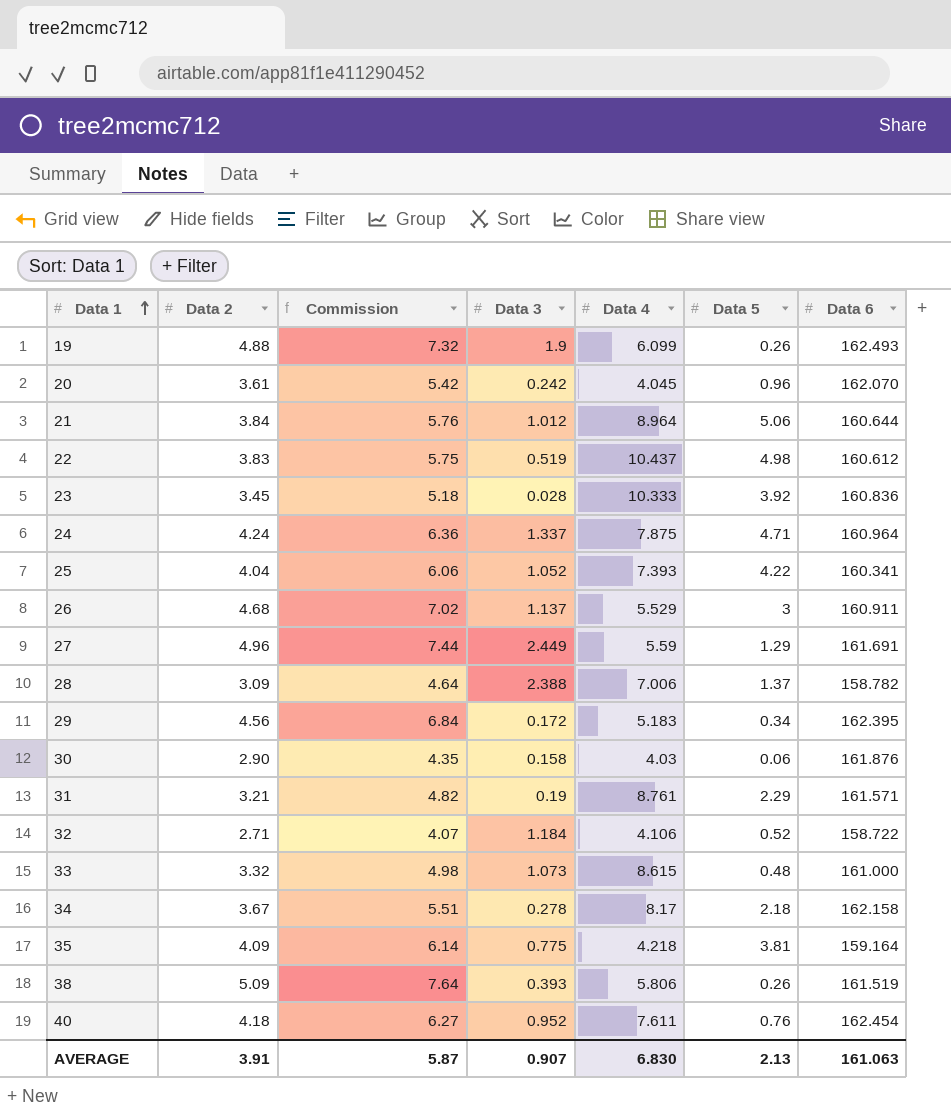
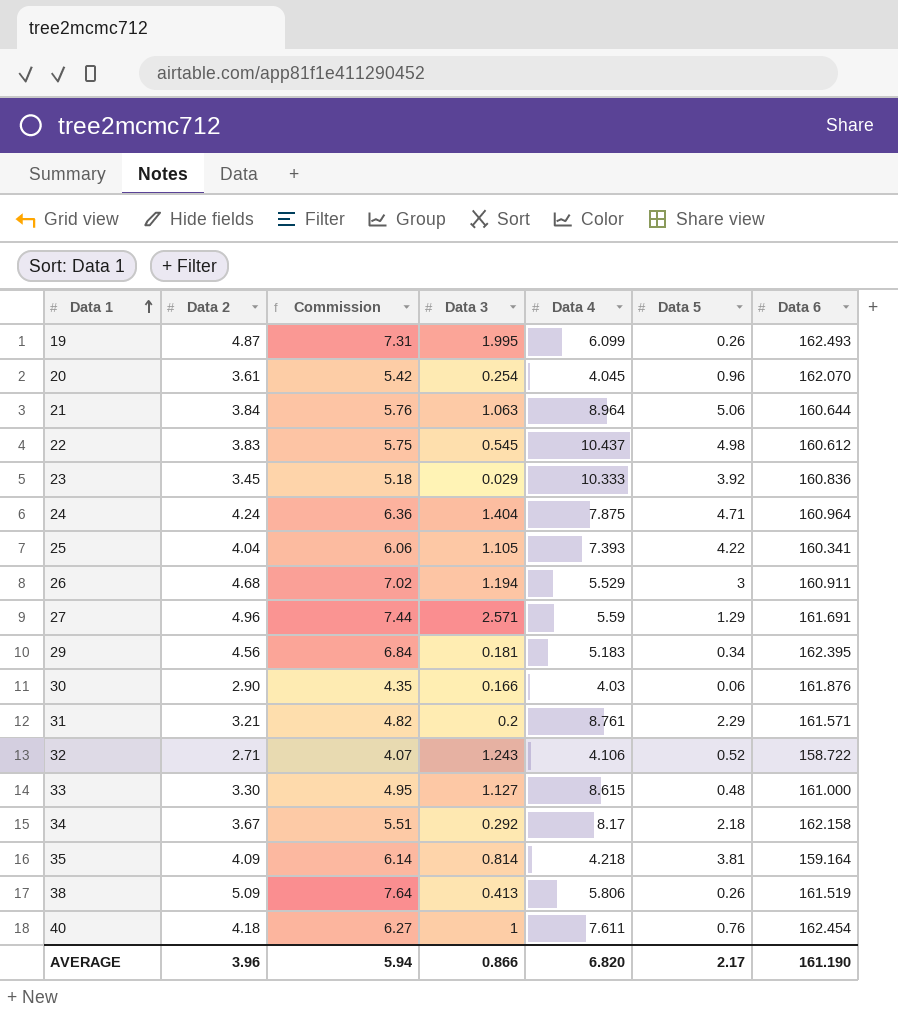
row 28: 3.09 | 4.64 | 2.388 | 7.006 | 1.37 | 158.782 -> none
19 | Data 2: 4.88 -> 4.87
19 | Commission: 7.32 -> 7.31
19 | Data 3: 1.9 -> 1.995
20 | Data 3: 0.242 -> 0.254
21 | Data 3: 1.012 -> 1.063
22 | Data 3: 0.519 -> 0.545
23 | Data 3: 0.028 -> 0.029
24 | Data 3: 1.337 -> 1.404
25 | Data 3: 1.052 -> 1.105
26 | Data 3: 1.137 -> 1.194
27 | Data 3: 2.449 -> 2.571
29 | Data 3: 0.172 -> 0.181
30 | Data 3: 0.158 -> 0.166
31 | Data 3: 0.19 -> 0.2
32 | Data 3: 1.184 -> 1.243
33 | Data 2: 3.32 -> 3.30
33 | Commission: 4.98 -> 4.95
33 | Data 3: 1.073 -> 1.127
34 | Data 3: 0.278 -> 0.292
35 | Data 3: 0.775 -> 0.814
38 | Data 3: 0.393 -> 0.413
40 | Data 3: 0.952 -> 1
AVERAGE | Data 2: 3.91 -> 3.96
AVERAGE | Commission: 5.87 -> 5.94
AVERAGE | Data 3: 0.907 -> 0.866
AVERAGE | Data 4: 6.830 -> 6.820
AVERAGE | Data 5: 2.13 -> 2.17
AVERAGE | Data 6: 161.063 -> 161.190

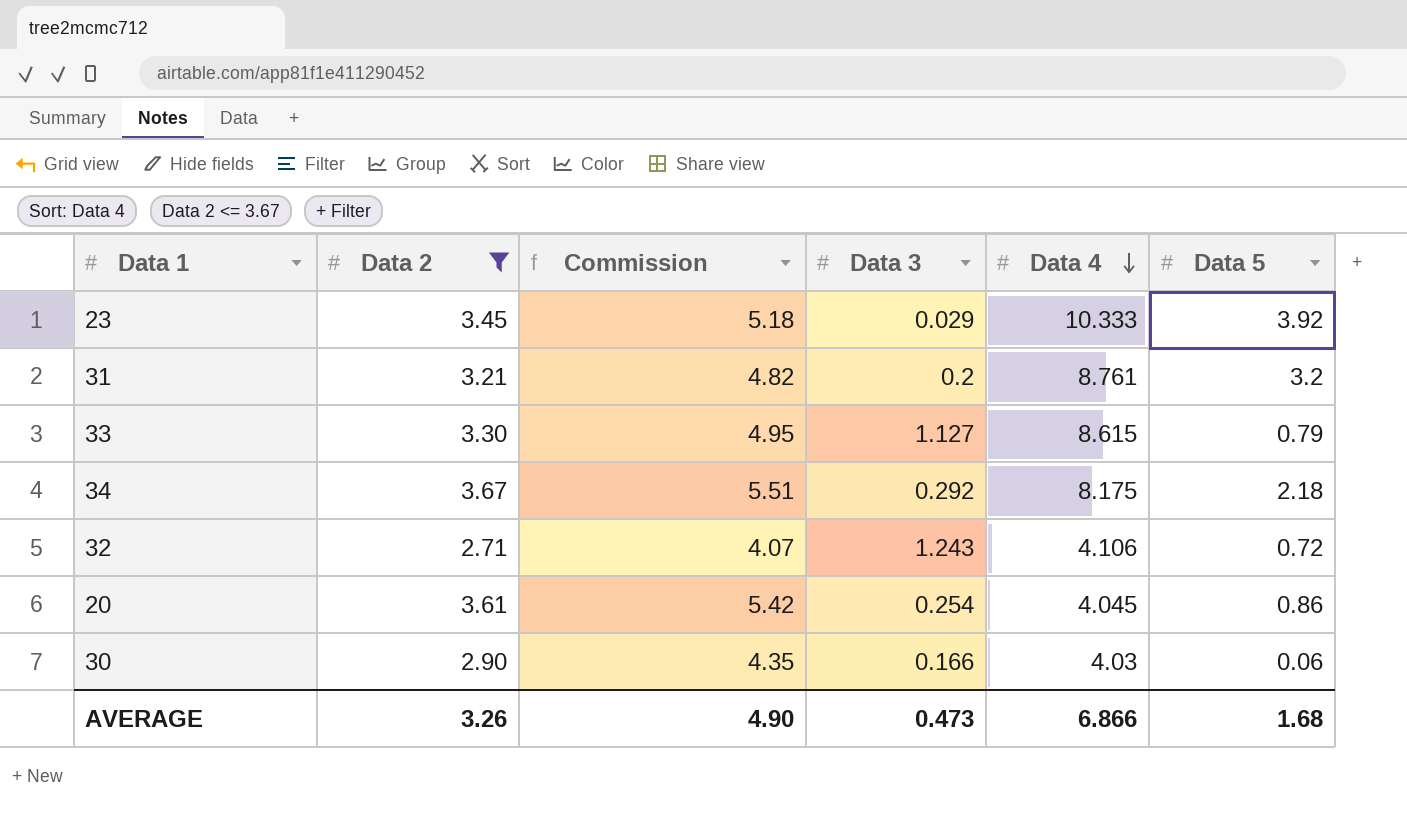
filter: none -> Data 2 <= 3.67
row order: Data 1 ascending -> Data 4 descending
column Data 6 | position: 7 -> none
31 | Data 5: 2.29 -> 3.2
33 | Data 5: 0.48 -> 0.79
34 | Data 4: 8.17 -> 8.175
32 | Data 5: 0.52 -> 0.72
20 | Data 5: 0.96 -> 0.86
AVERAGE | Data 2: 3.96 -> 3.26
AVERAGE | Commission: 5.94 -> 4.90
AVERAGE | Data 3: 0.866 -> 0.473
AVERAGE | Data 4: 6.820 -> 6.866
AVERAGE | Data 5: 2.17 -> 1.68

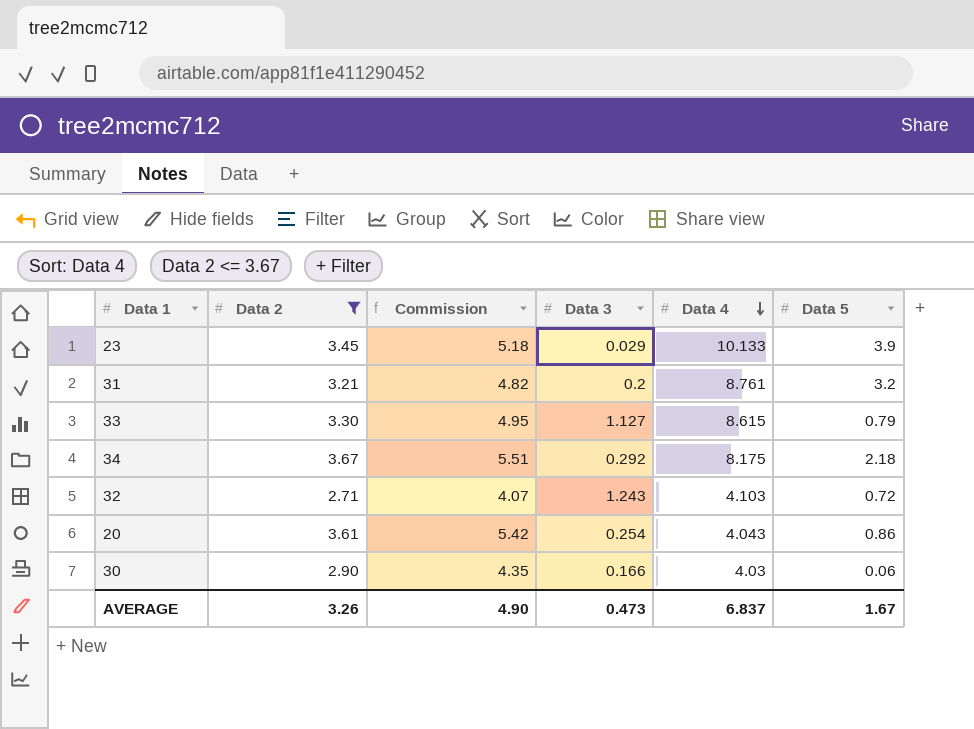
23 | Data 4: 10.333 -> 10.133
23 | Data 5: 3.92 -> 3.9
32 | Data 4: 4.106 -> 4.103
20 | Data 4: 4.045 -> 4.043
AVERAGE | Data 4: 6.866 -> 6.837
AVERAGE | Data 5: 1.68 -> 1.67

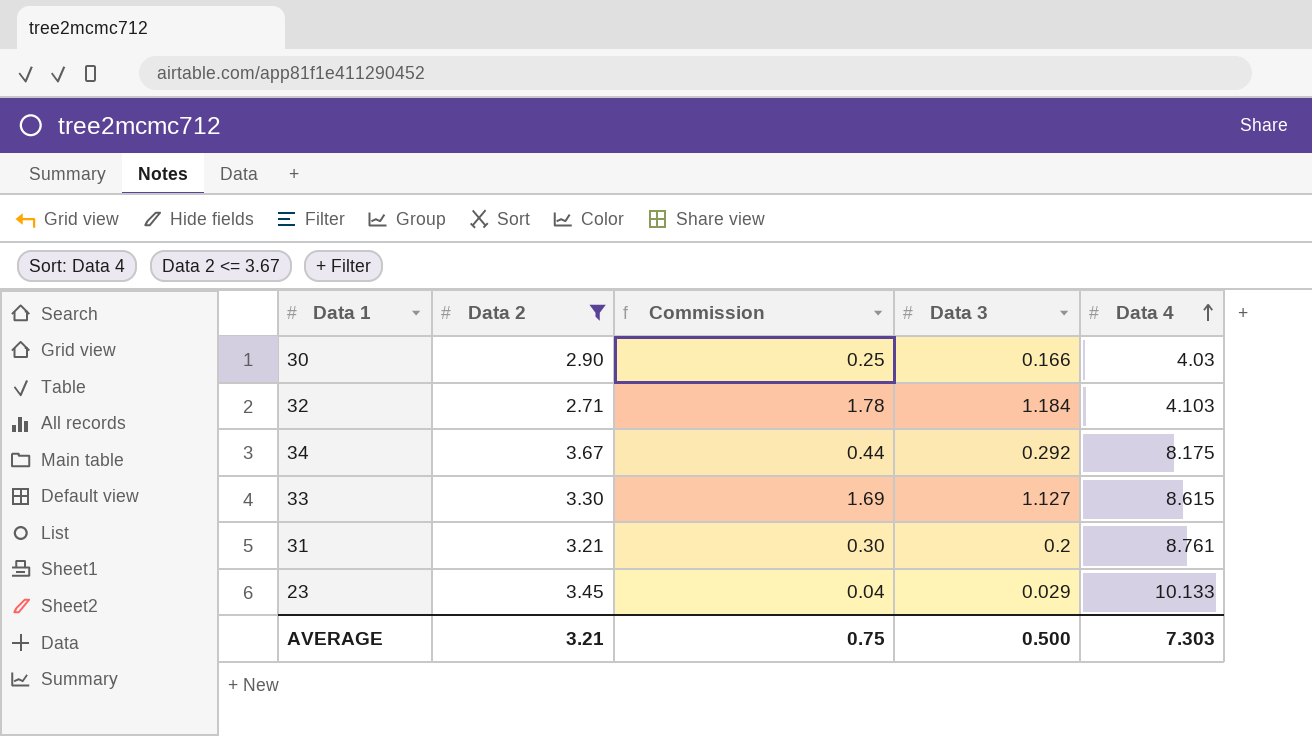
row order: Data 4 descending -> Data 4 ascending
column Data 5 | position: 6 -> none
column Commission | formula: [Data 2] * 1.5 -> [Data 3] * 1.5
row 20: 3.61 | 5.42 | 0.254 | 4.043 | 0.86 -> none
32 | Data 3: 1.243 -> 1.184
AVERAGE | Data 2: 3.26 -> 3.21
AVERAGE | Commission: 4.90 -> 0.75
AVERAGE | Data 3: 0.473 -> 0.500
AVERAGE | Data 4: 6.837 -> 7.303

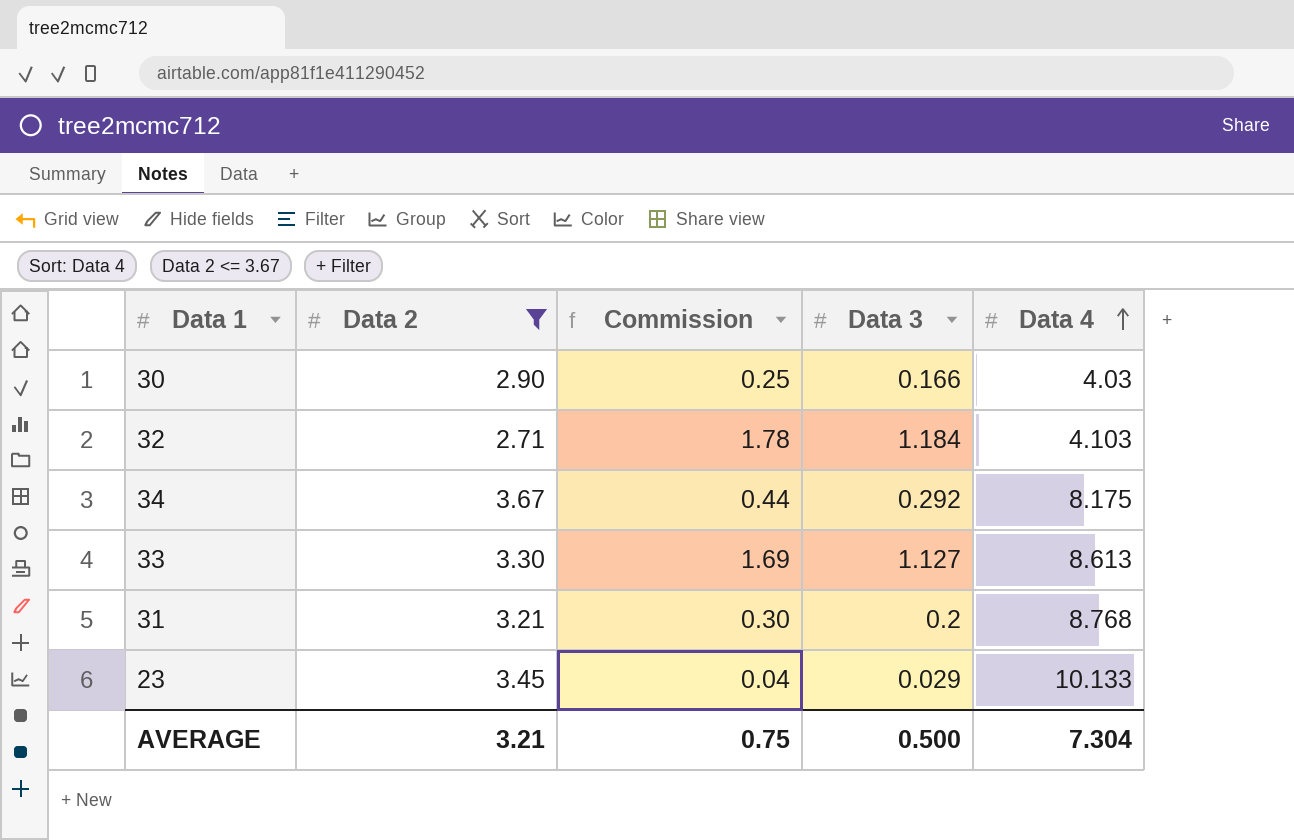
33 | Data 4: 8.615 -> 8.613
31 | Data 4: 8.761 -> 8.768
AVERAGE | Data 4: 7.303 -> 7.304

